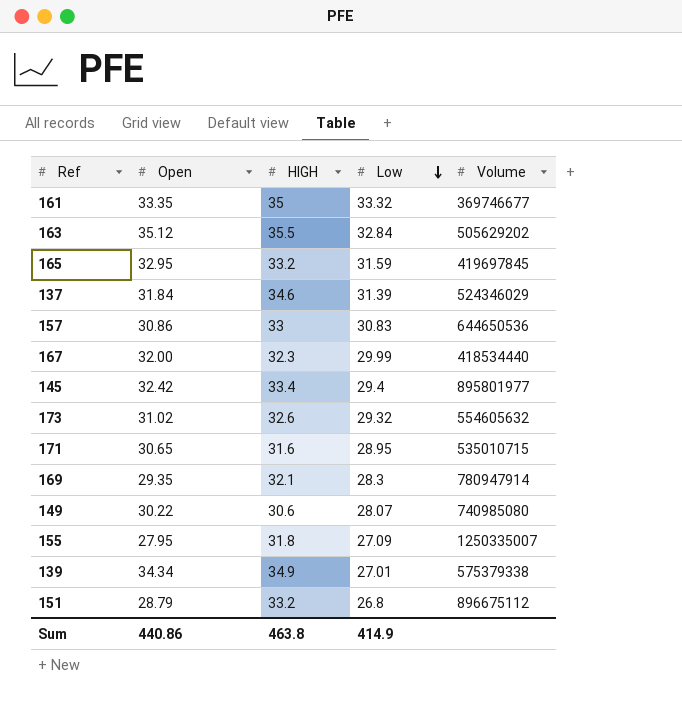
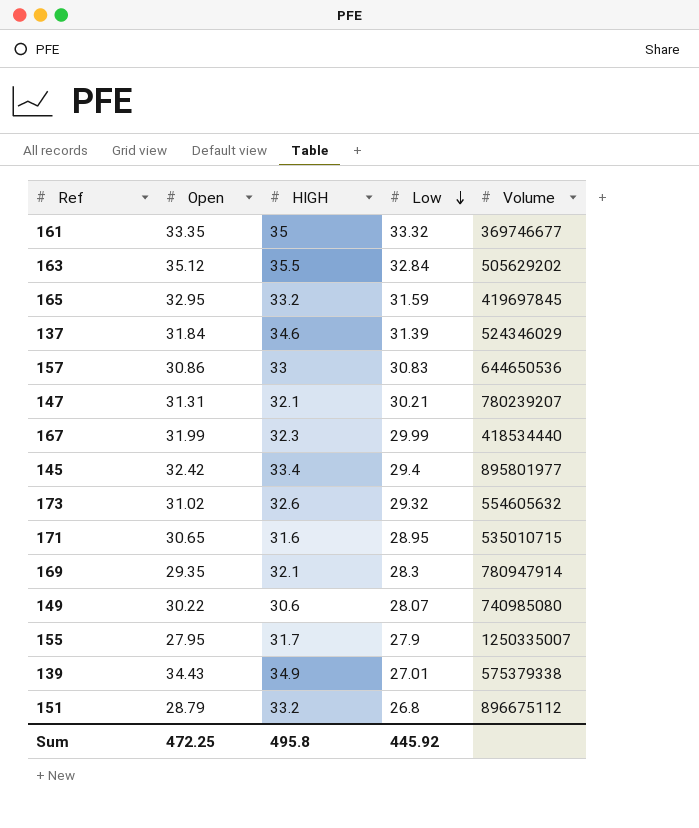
row 147: none -> 31.31 | 32.1 | 30.21 | 780239207
167 | Open: 32.00 -> 31.99
155 | HIGH: 31.8 -> 31.7
155 | Low: 27.09 -> 27.9
139 | Open: 34.34 -> 34.43
Sum | Open: 440.86 -> 472.25
Sum | HIGH: 463.8 -> 495.8
Sum | Low: 414.9 -> 445.92

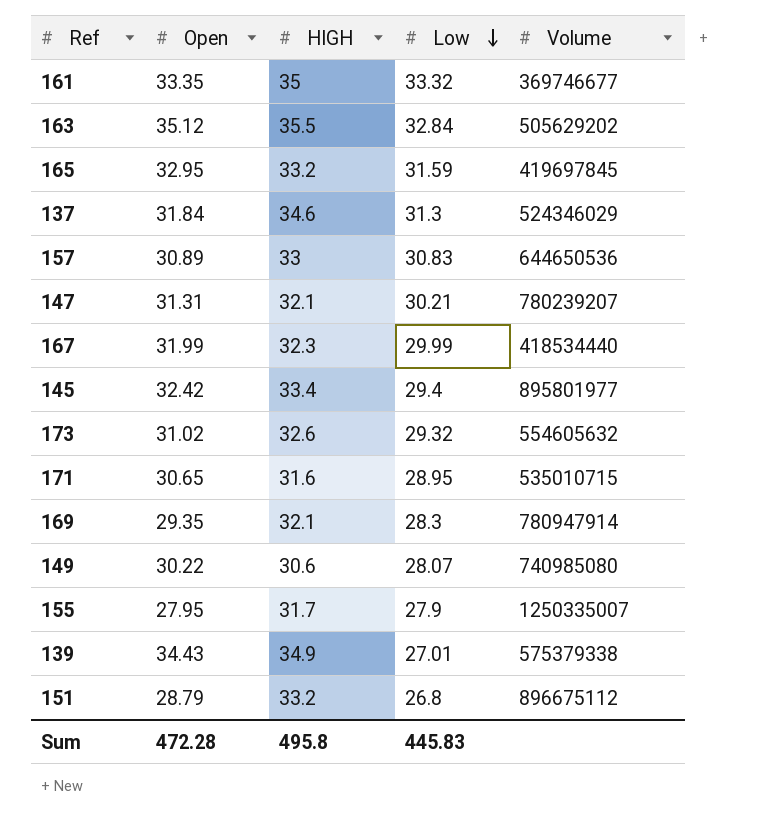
137 | Low: 31.39 -> 31.3
157 | Open: 30.86 -> 30.89
Sum | Open: 472.25 -> 472.28
Sum | Low: 445.92 -> 445.83

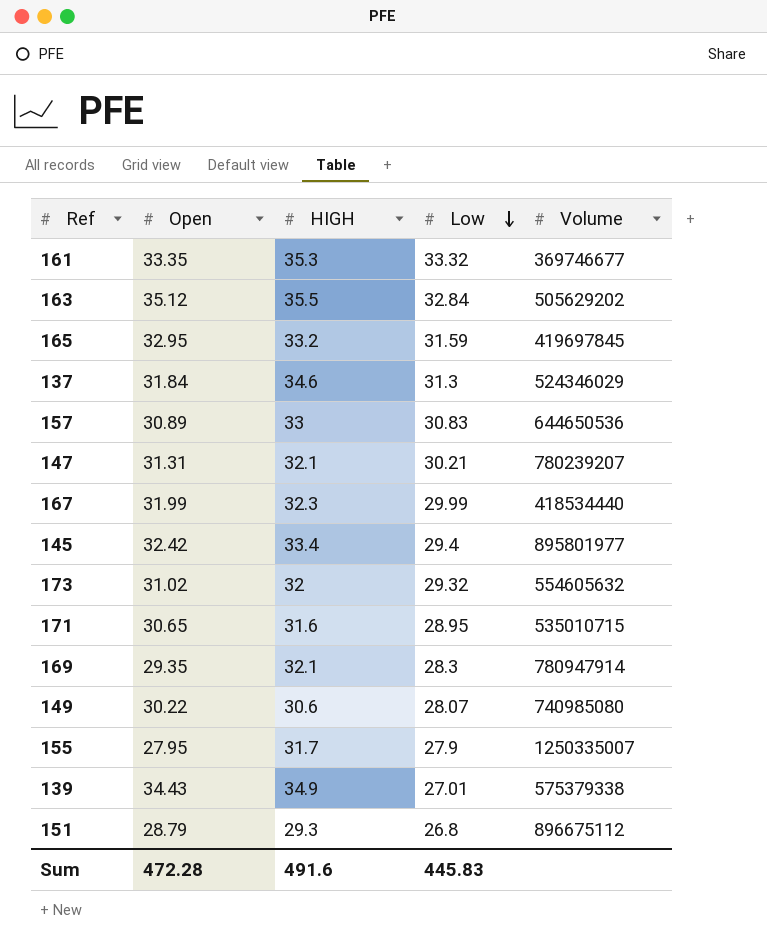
161 | HIGH: 35 -> 35.3
173 | HIGH: 32.6 -> 32
151 | HIGH: 33.2 -> 29.3
Sum | HIGH: 495.8 -> 491.6

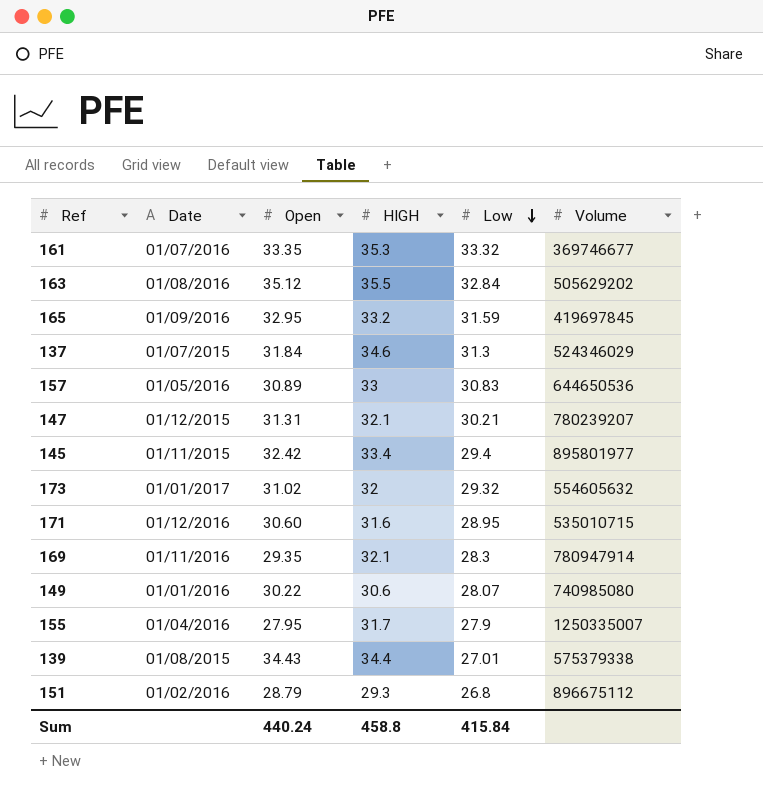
column Date | position: none -> 2
row 167: 31.99 | 32.3 | 29.99 | 418534440 -> none
171 | Open: 30.65 -> 30.60
139 | HIGH: 34.9 -> 34.4
Sum | Open: 472.28 -> 440.24
Sum | HIGH: 491.6 -> 458.8
Sum | Low: 445.83 -> 415.84

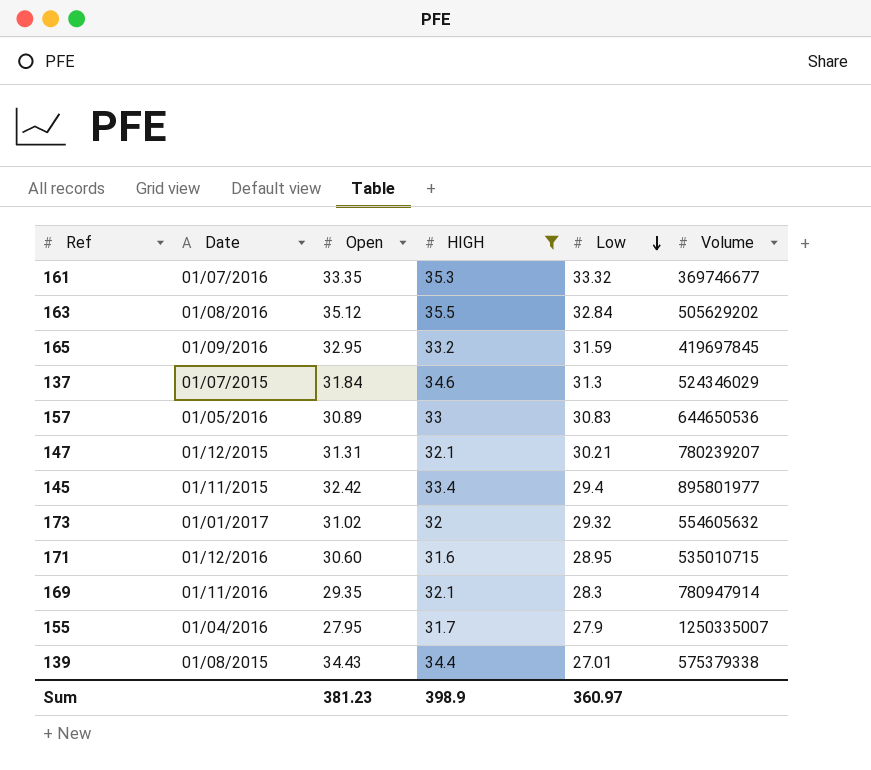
filter: none -> HIGH >= 31.6
Sum | Open: 440.24 -> 381.23
Sum | HIGH: 458.8 -> 398.9
Sum | Low: 415.84 -> 360.97

